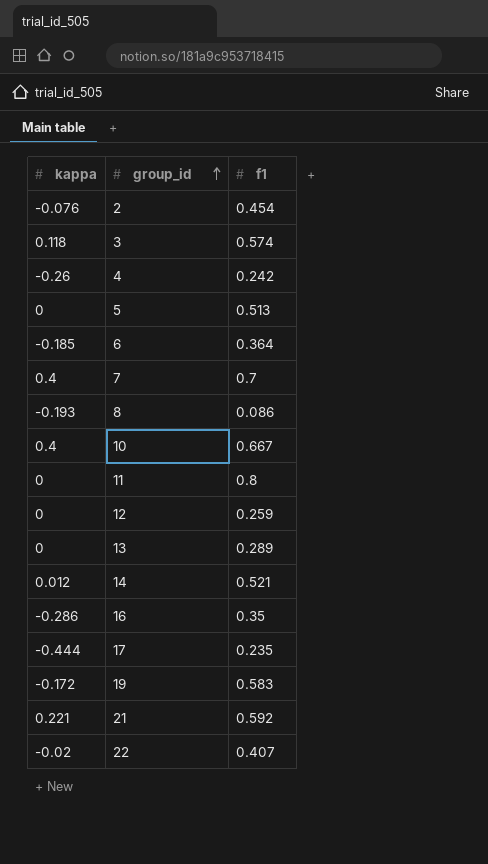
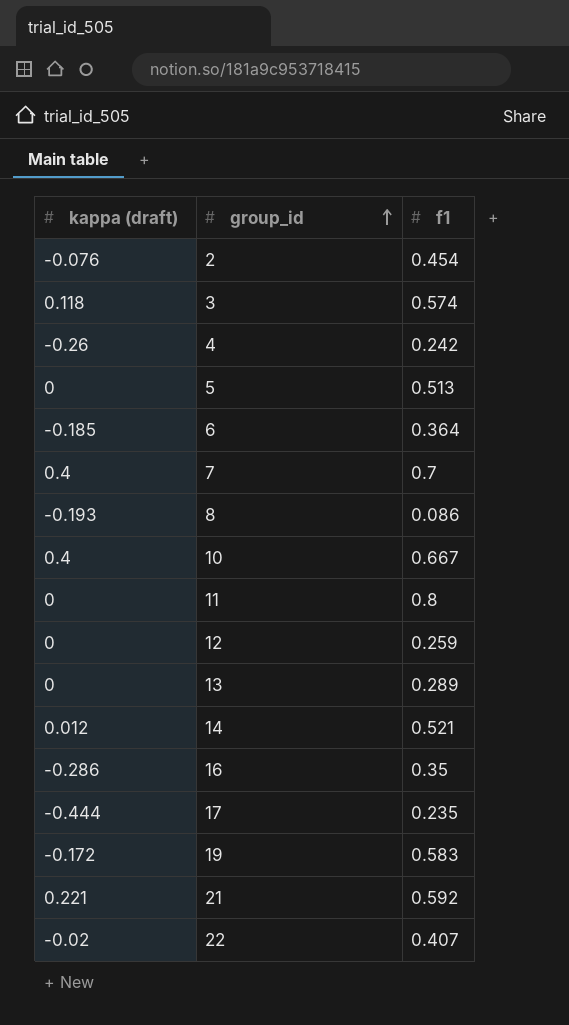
column name: kappa -> kappa (draft)

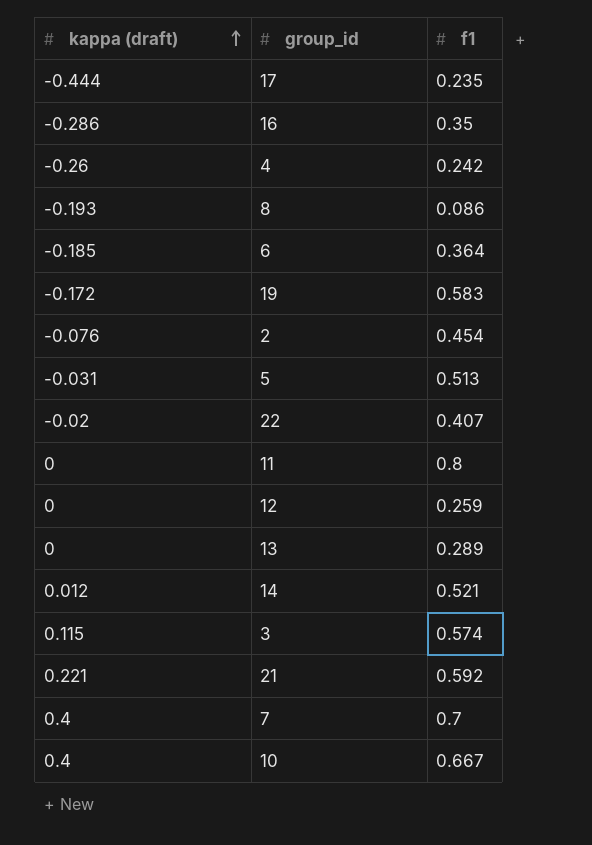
row order: group_id ascending -> kappa (draft) ascending
5 | kappa (draft): 0 -> -0.031
3 | kappa (draft): 0.118 -> 0.115

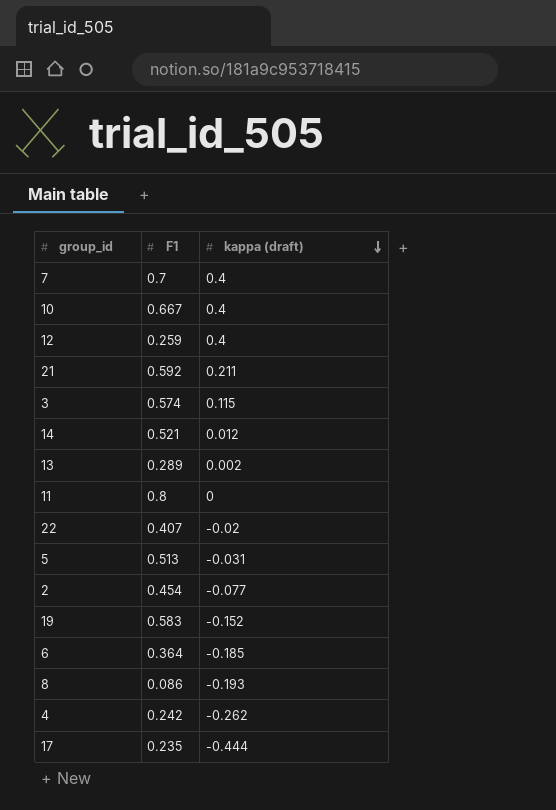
row order: kappa (draft) ascending -> kappa (draft) descending
column name: f1 -> F1
column kappa (draft) | position: 1 -> 3
row 16: -0.286 | 0.35 -> none
12 | kappa (draft): 0 -> 0.4
21 | kappa (draft): 0.221 -> 0.211
13 | kappa (draft): 0 -> 0.002
2 | kappa (draft): -0.076 -> -0.077
19 | kappa (draft): -0.172 -> -0.152
4 | kappa (draft): -0.26 -> -0.262

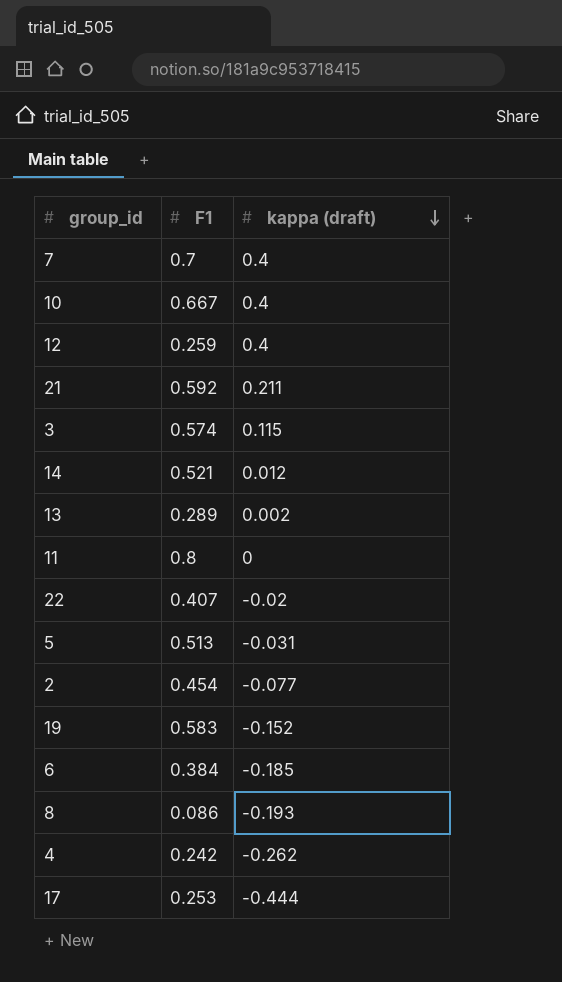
6 | F1: 0.364 -> 0.384
17 | F1: 0.235 -> 0.253

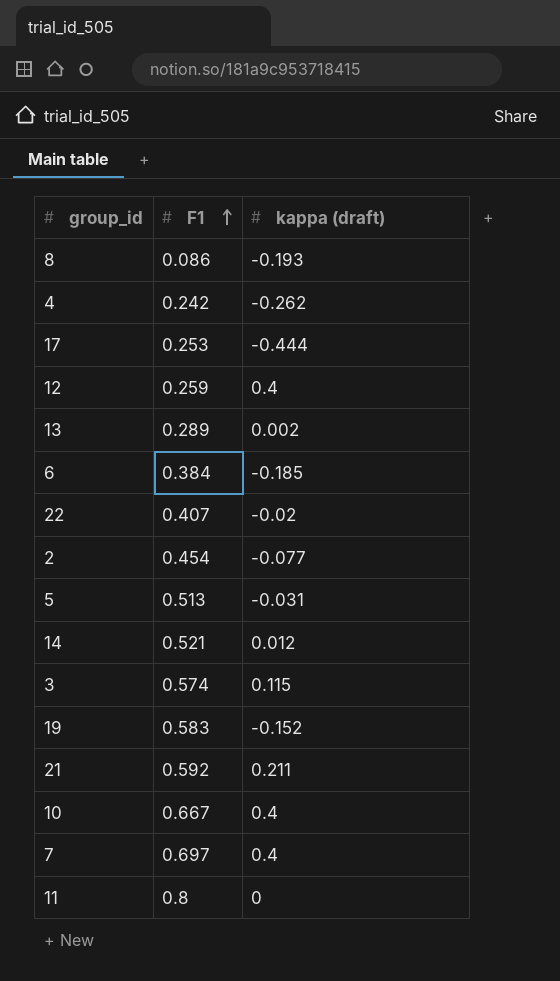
row order: kappa (draft) descending -> F1 ascending
7 | F1: 0.7 -> 0.697

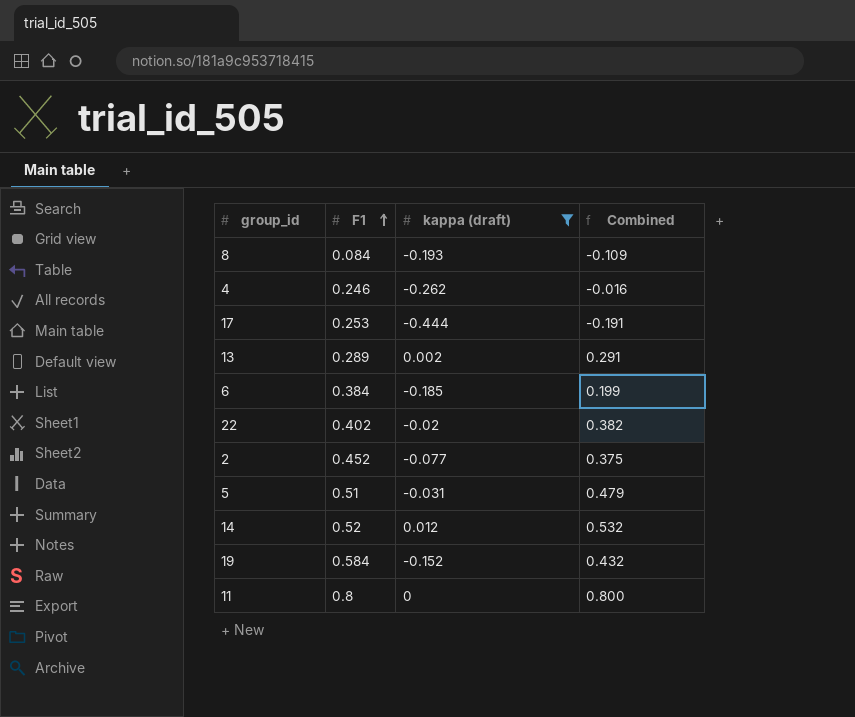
filter: none -> kappa (draft) <= 0.012
column Combined | formula: none -> [F1] + [kappa (draft)]
8 | F1: 0.086 -> 0.084
4 | F1: 0.242 -> 0.246
22 | F1: 0.407 -> 0.402
2 | F1: 0.454 -> 0.452
5 | F1: 0.513 -> 0.51
14 | F1: 0.521 -> 0.52
19 | F1: 0.583 -> 0.584

